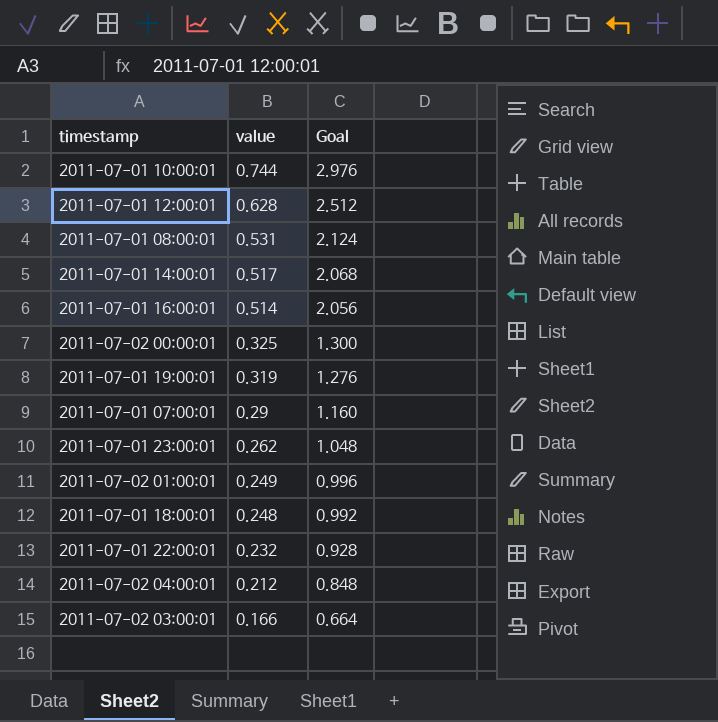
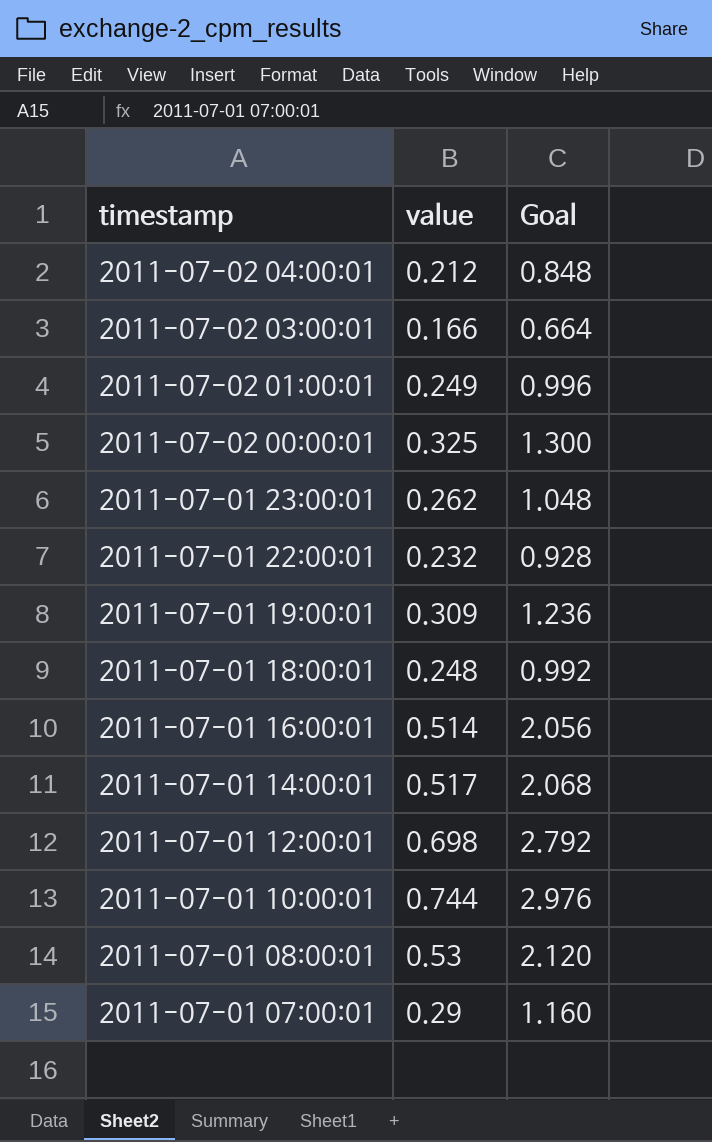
row order: value descending -> timestamp descending
2011-07-01 19:00:01 | value: 0.319 -> 0.309
2011-07-01 19:00:01 | Goal: 1.276 -> 1.236
2011-07-01 12:00:01 | value: 0.628 -> 0.698
2011-07-01 12:00:01 | Goal: 2.512 -> 2.792
2011-07-01 08:00:01 | value: 0.531 -> 0.53
2011-07-01 08:00:01 | Goal: 2.124 -> 2.120

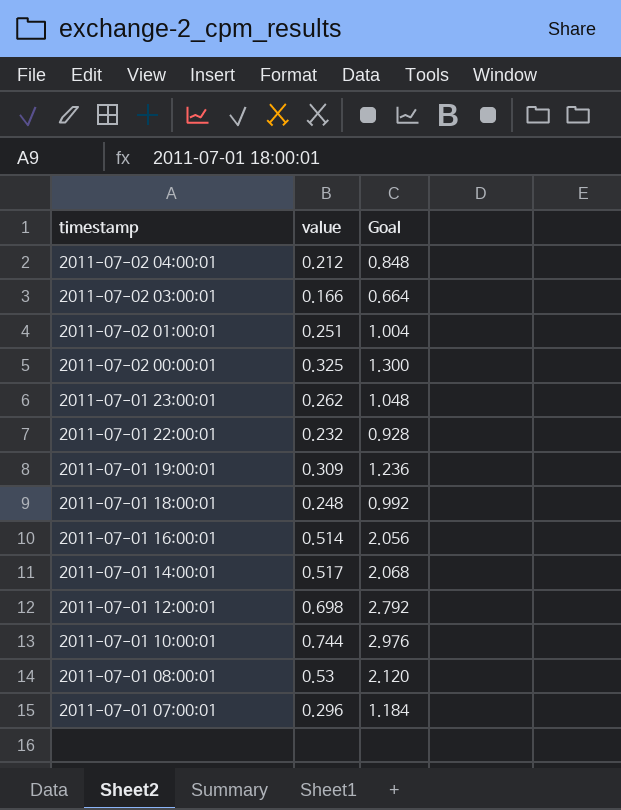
2011-07-02 01:00:01 | value: 0.249 -> 0.251
2011-07-02 01:00:01 | Goal: 0.996 -> 1.004
2011-07-01 07:00:01 | value: 0.29 -> 0.296
2011-07-01 07:00:01 | Goal: 1.160 -> 1.184

